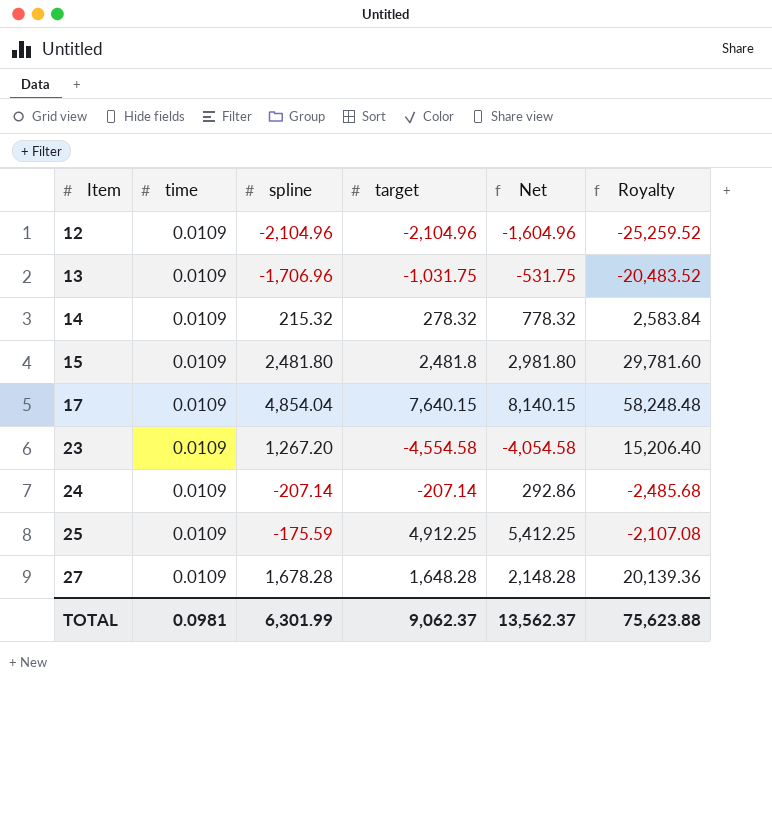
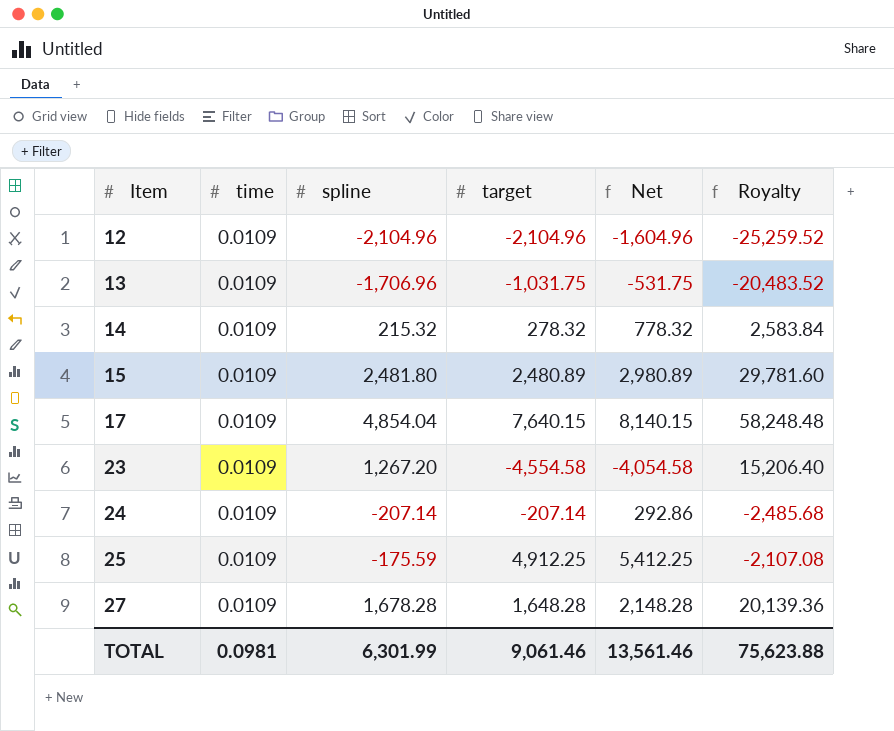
15 | target: 2,481.8 -> 2,480.89
15 | Net: 2,981.80 -> 2,980.89
TOTAL | target: 9,062.37 -> 9,061.46
TOTAL | Net: 13,562.37 -> 13,561.46

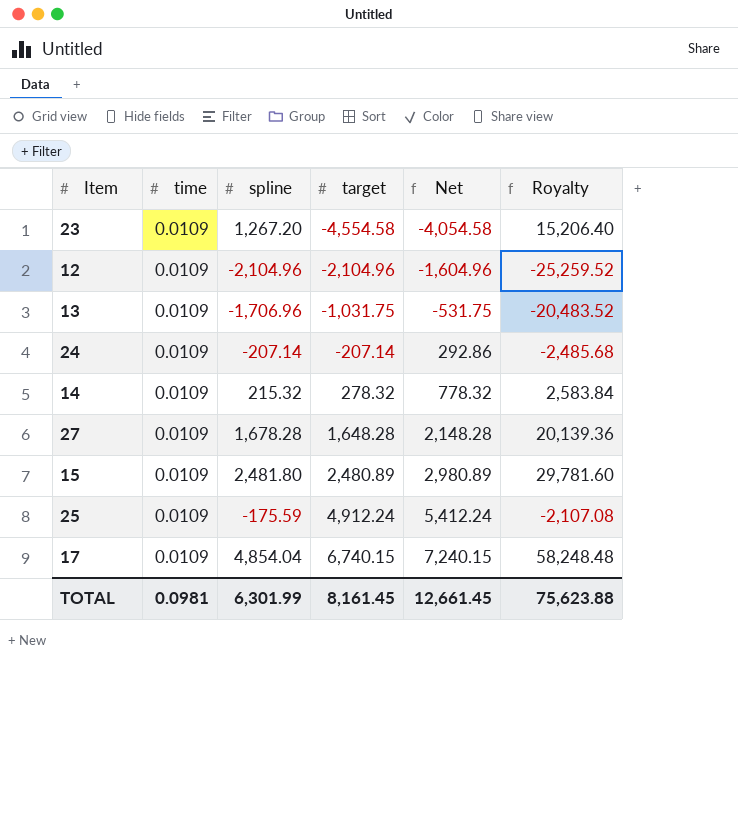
row order: Item ascending -> target ascending
25 | target: 4,912.25 -> 4,912.24
25 | Net: 5,412.25 -> 5,412.24
17 | target: 7,640.15 -> 6,740.15
17 | Net: 8,140.15 -> 7,240.15
TOTAL | target: 9,061.46 -> 8,161.45
TOTAL | Net: 13,561.46 -> 12,661.45

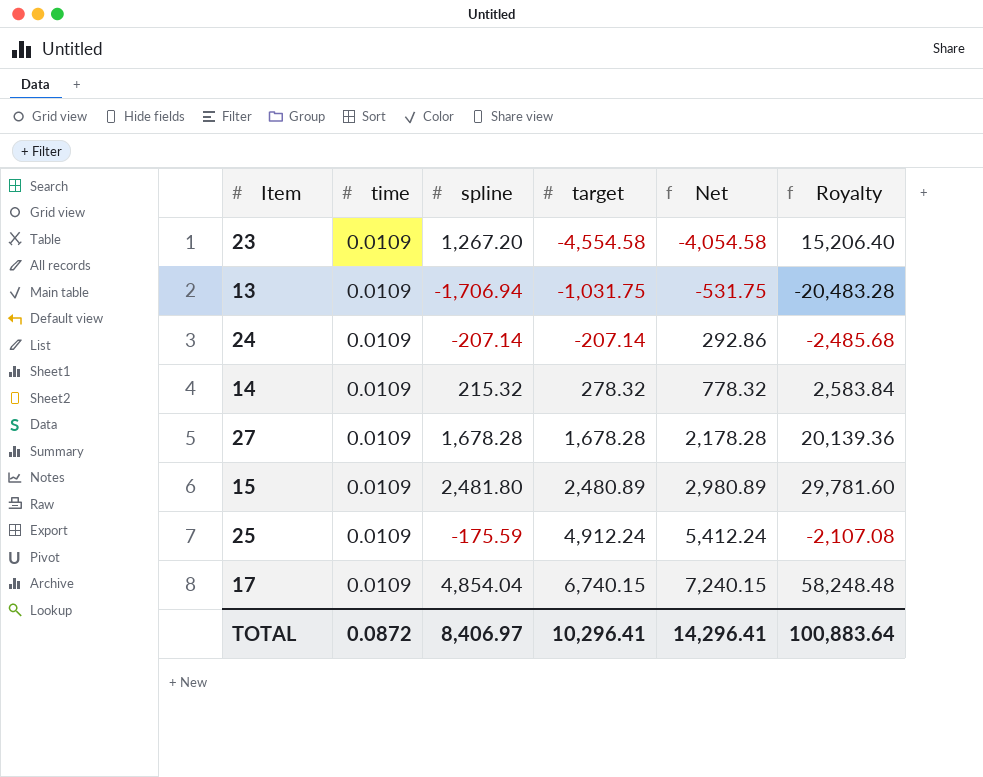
row 12: 0.0109 | -2,104.96 | -2,104.96 | -1,604.96 | -25,259.52 -> none
13 | spline: -1,706.96 -> -1,706.94
13 | Royalty: -20,483.52 -> -20,483.28
27 | target: 1,648.28 -> 1,678.28
27 | Net: 2,148.28 -> 2,178.28
TOTAL | time: 0.0981 -> 0.0872
TOTAL | spline: 6,301.99 -> 8,406.97
TOTAL | target: 8,161.45 -> 10,296.41
TOTAL | Net: 12,661.45 -> 14,296.41
TOTAL | Royalty: 75,623.88 -> 100,883.64

